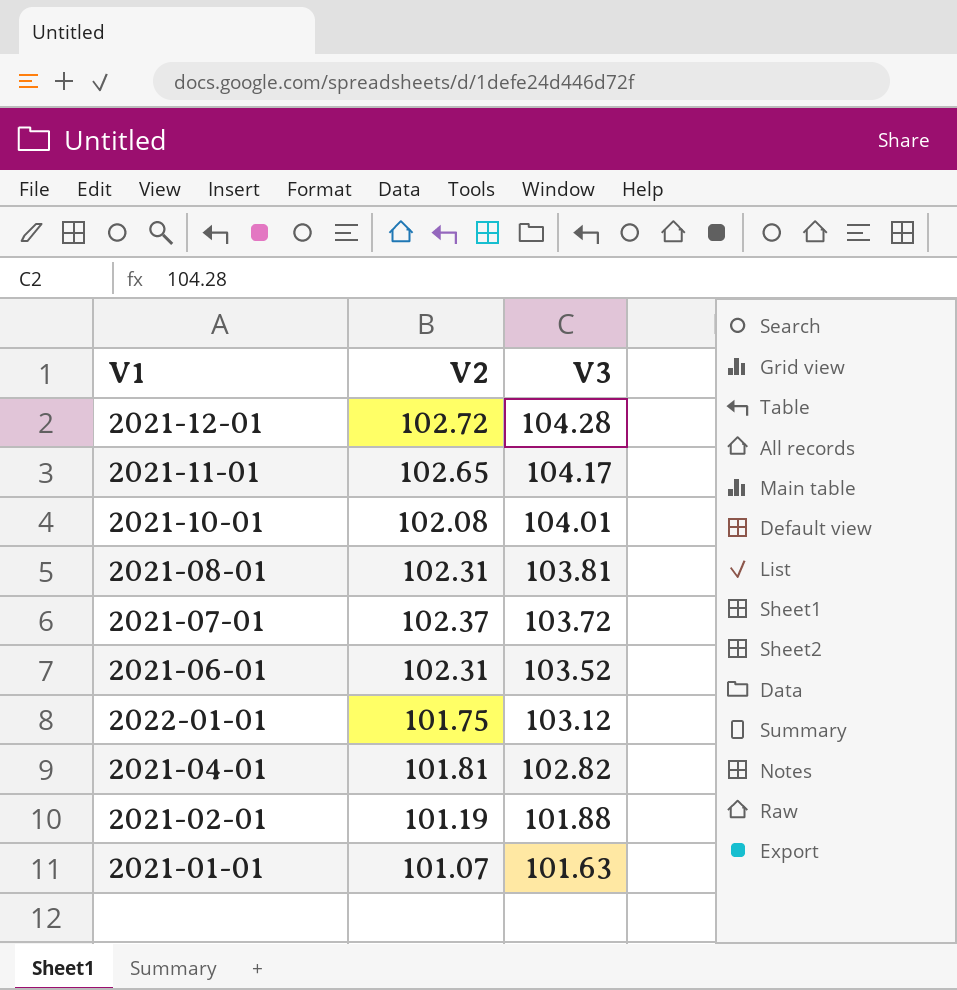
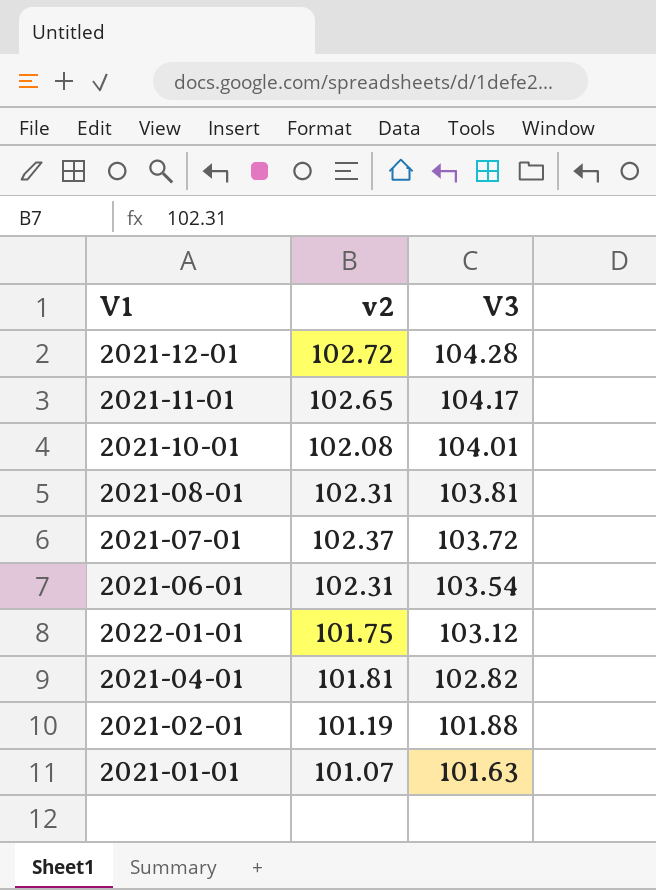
column name: V2 -> v2
2021-06-01 | V3: 103.52 -> 103.54

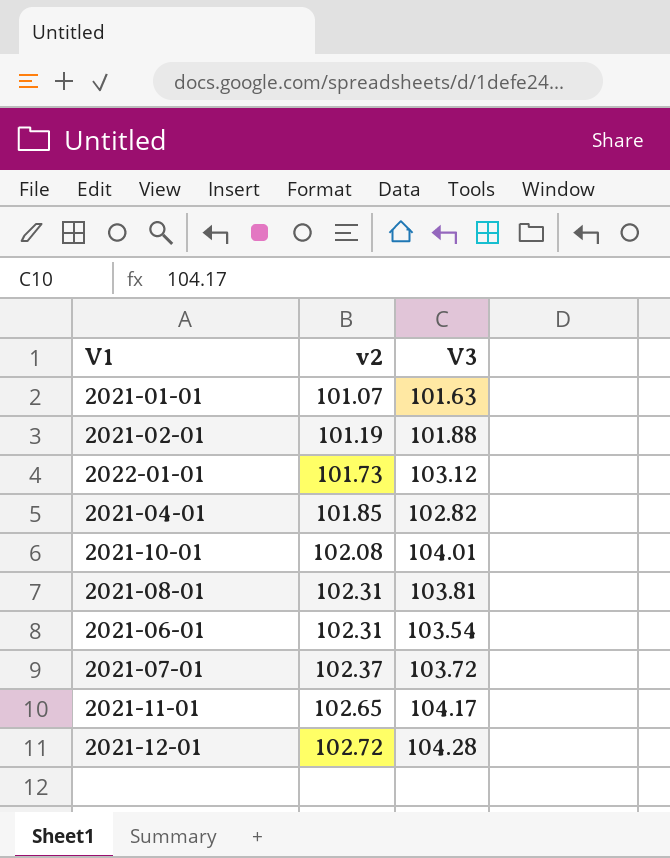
row order: V3 descending -> v2 ascending
2022-01-01 | v2: 101.75 -> 101.73
2021-04-01 | v2: 101.81 -> 101.85

